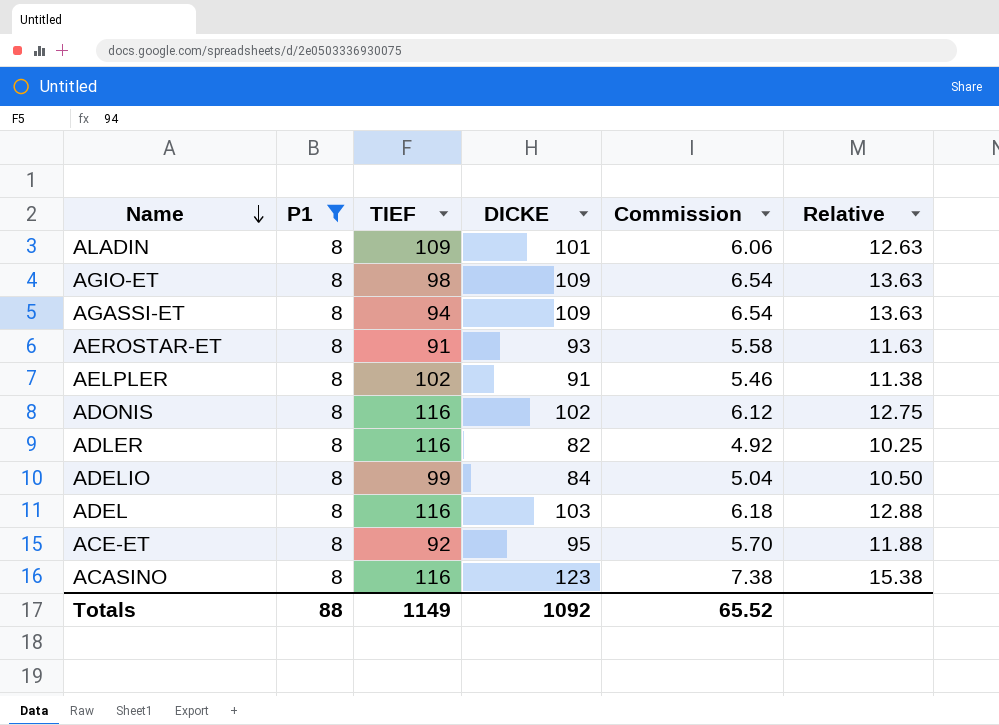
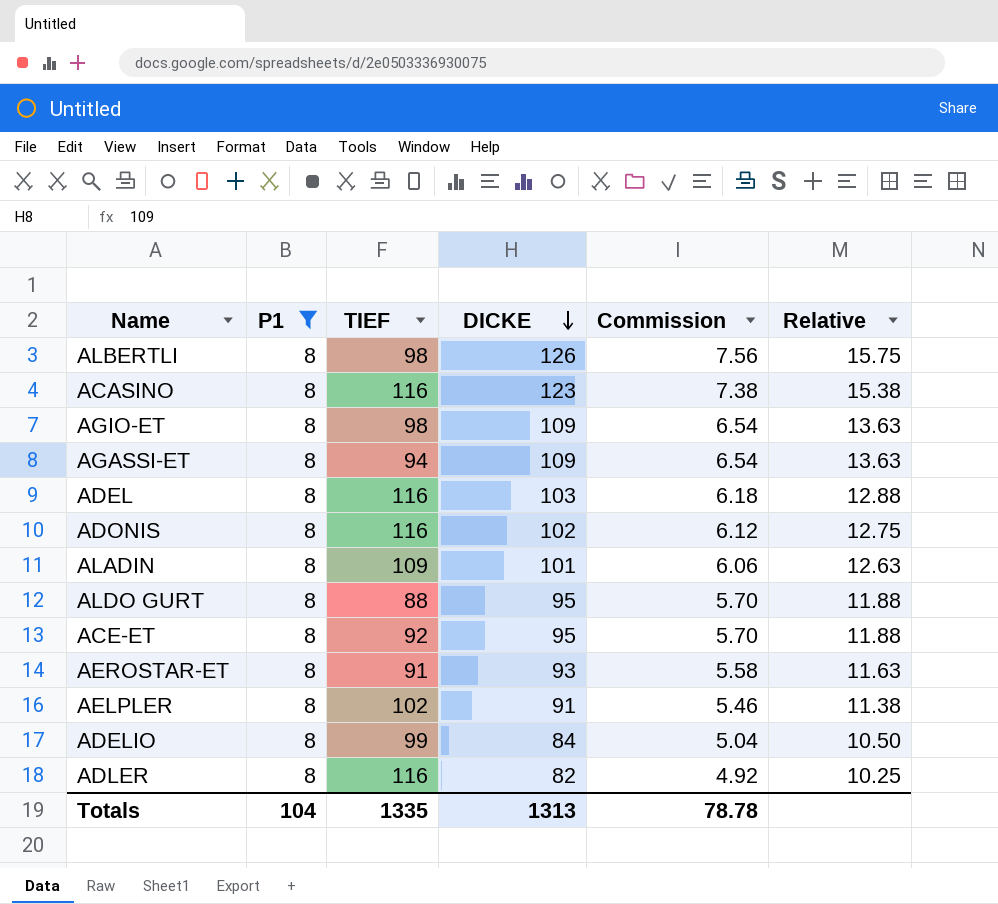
row order: Name descending -> DICKE descending
row ALBERTLI: none -> 8 | 98 | 126 | 7.56 | 15.75
row ALDO GURT: none -> 8 | 88 | 95 | 5.70 | 11.88
Totals | P1: 88 -> 104
Totals | TIEF: 1149 -> 1335
Totals | DICKE: 1092 -> 1313
Totals | Commission: 65.52 -> 78.78

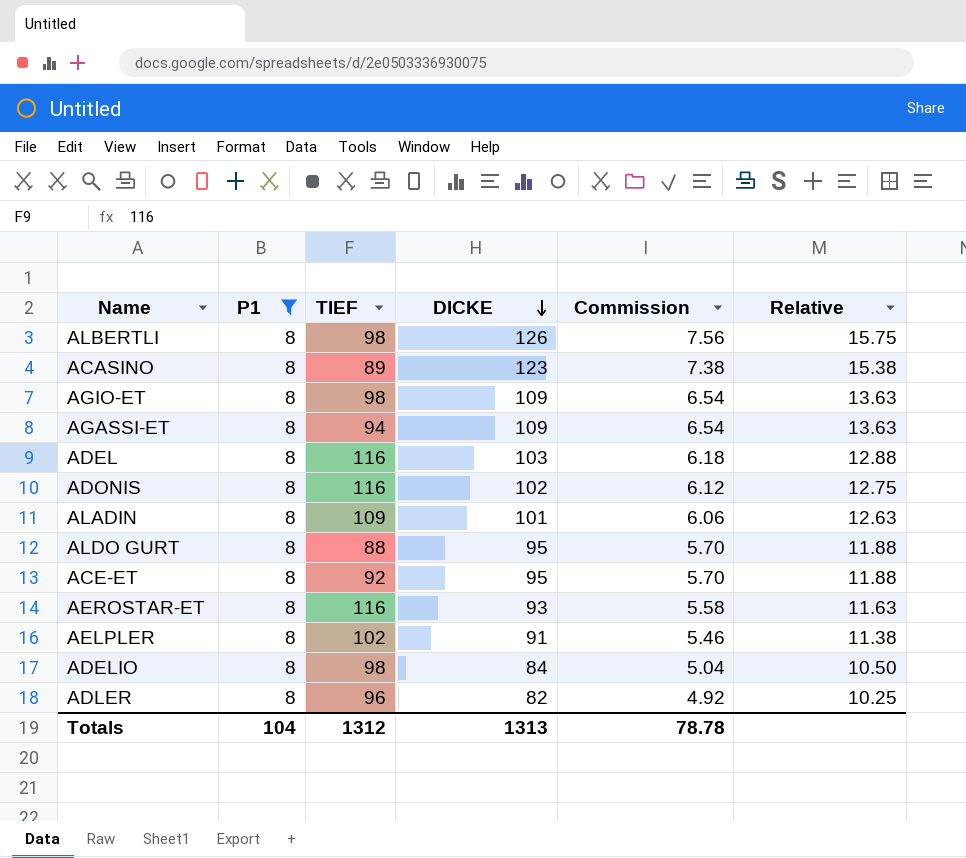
ACASINO | TIEF: 116 -> 89
AEROSTAR-ET | TIEF: 91 -> 116
ADELIO | TIEF: 99 -> 98
ADLER | TIEF: 116 -> 96
Totals | TIEF: 1335 -> 1312

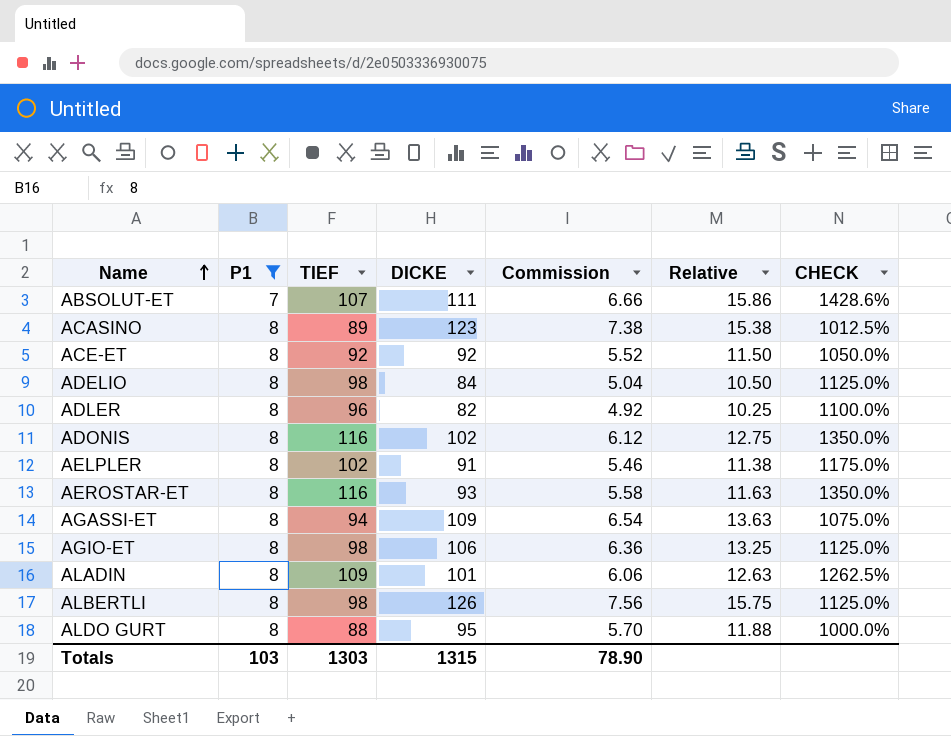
row order: DICKE descending -> Name ascending
column CHECK | formula: none -> ([TIEF] - [P1]) / [P1]
row ADEL: 8 | 116 | 103 | 6.18 | 12.88 -> none
row ABSOLUT-ET: none -> 7 | 107 | 111 | 6.66 | 15.86 | 1428.6%
ACE-ET | DICKE: 95 -> 92
ACE-ET | Commission: 5.70 -> 5.52
ACE-ET | Relative: 11.88 -> 11.50
AGIO-ET | DICKE: 109 -> 106
AGIO-ET | Commission: 6.54 -> 6.36
AGIO-ET | Relative: 13.63 -> 13.25
Totals | P1: 104 -> 103
Totals | TIEF: 1312 -> 1303
Totals | DICKE: 1313 -> 1315
Totals | Commission: 78.78 -> 78.90

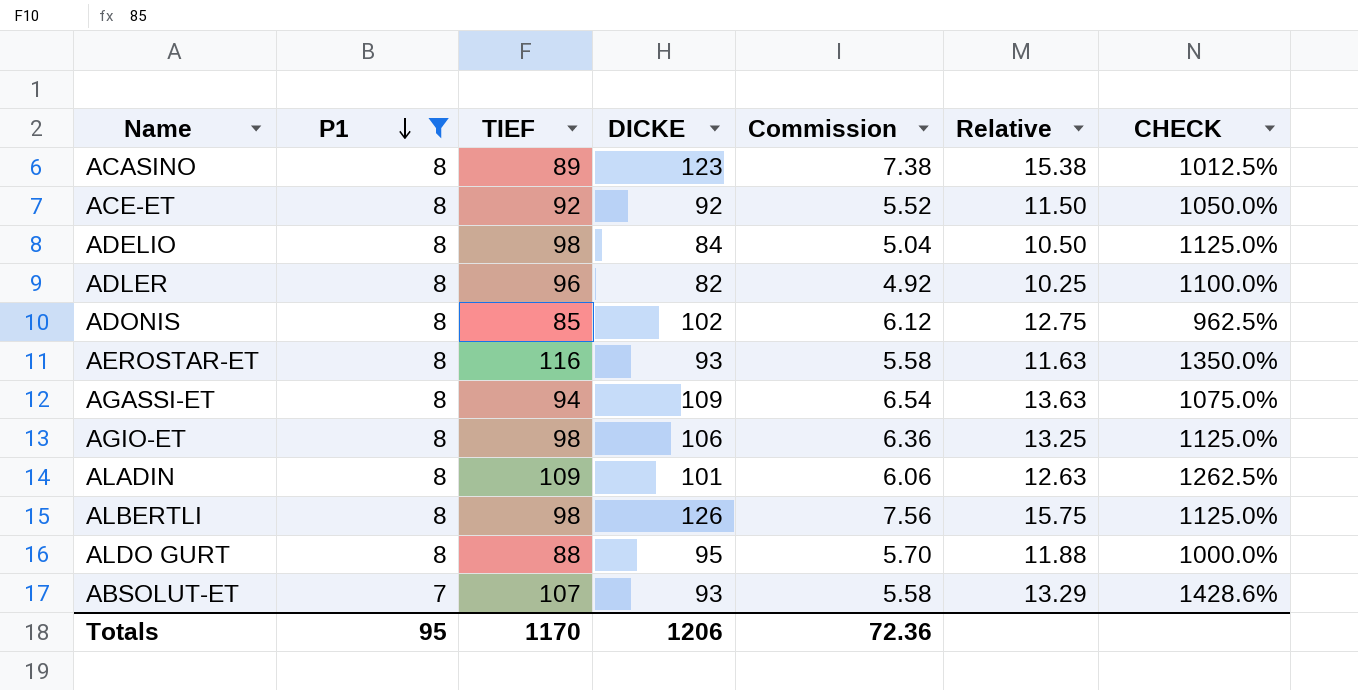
row order: Name ascending -> P1 descending
row AELPLER: 8 | 102 | 91 | 5.46 | 11.38 | 1175.0% -> none
ADONIS | TIEF: 116 -> 85
ADONIS | CHECK: 1350.0% -> 962.5%
ABSOLUT-ET | DICKE: 111 -> 93
ABSOLUT-ET | Commission: 6.66 -> 5.58
ABSOLUT-ET | Relative: 15.86 -> 13.29
Totals | P1: 103 -> 95
Totals | TIEF: 1303 -> 1170
Totals | DICKE: 1315 -> 1206
Totals | Commission: 78.90 -> 72.36

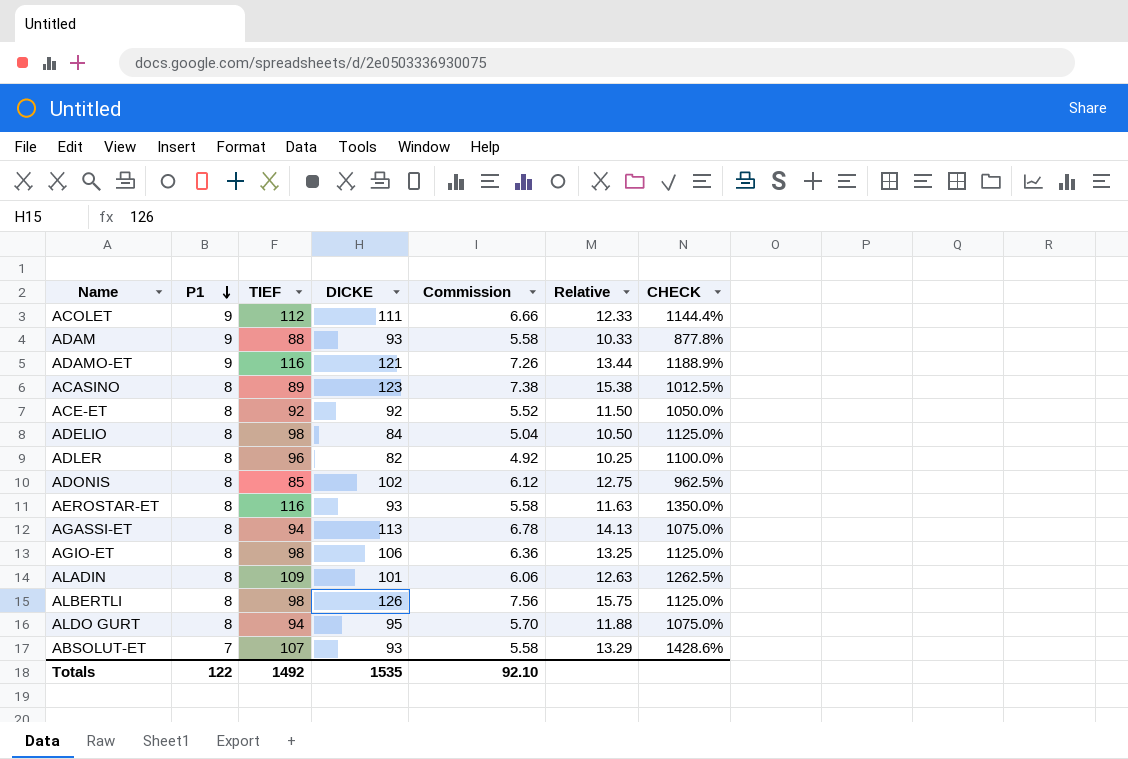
filter: P1 != 9 -> none
AGASSI-ET | DICKE: 109 -> 113
AGASSI-ET | Commission: 6.54 -> 6.78
AGASSI-ET | Relative: 13.63 -> 14.13
ALDO GURT | TIEF: 88 -> 94
ALDO GURT | CHECK: 1000.0% -> 1075.0%
Totals | P1: 95 -> 122
Totals | TIEF: 1170 -> 1492
Totals | DICKE: 1206 -> 1535
Totals | Commission: 72.36 -> 92.10

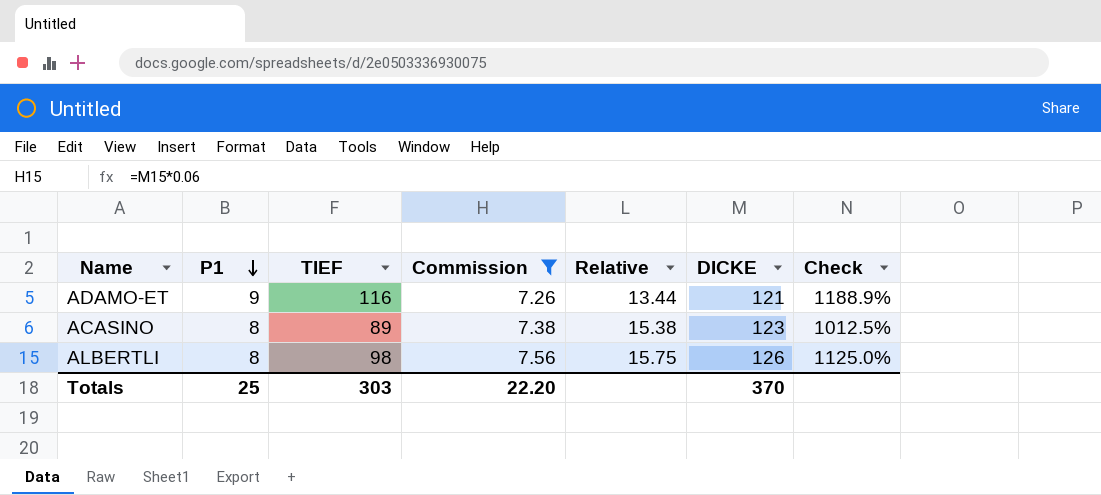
filter: none -> Commission >= 7.26
column DICKE | position: 4 -> 6
column name: CHECK -> Check
Totals | P1: 122 -> 25
Totals | TIEF: 1492 -> 303
Totals | Commission: 92.10 -> 22.20
Totals | DICKE: 1535 -> 370

